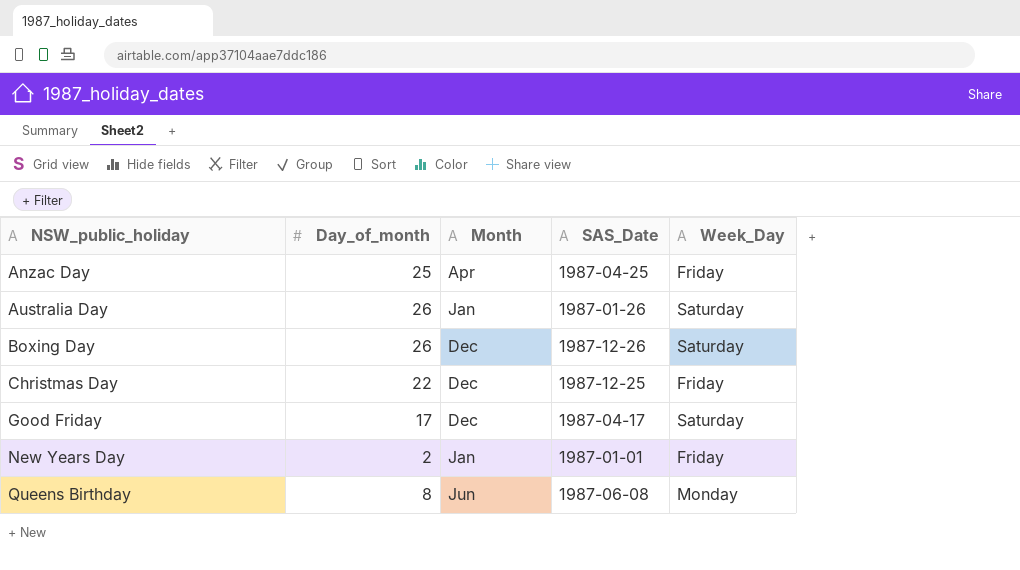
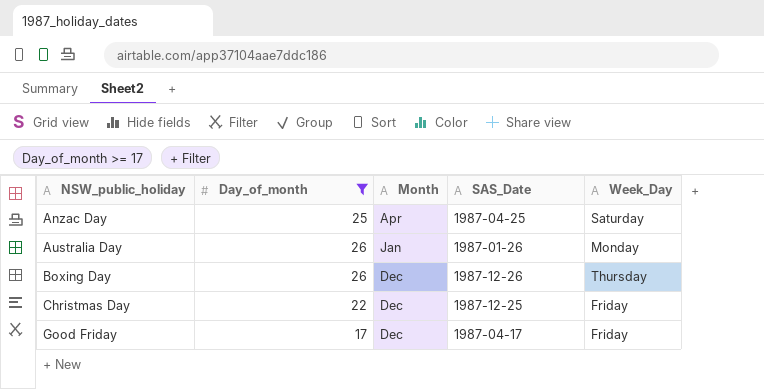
filter: none -> Day_of_month >= 17
Anzac Day | Week_Day: Friday -> Saturday
Australia Day | Week_Day: Saturday -> Monday
Boxing Day | Week_Day: Saturday -> Thursday
Good Friday | Week_Day: Saturday -> Friday

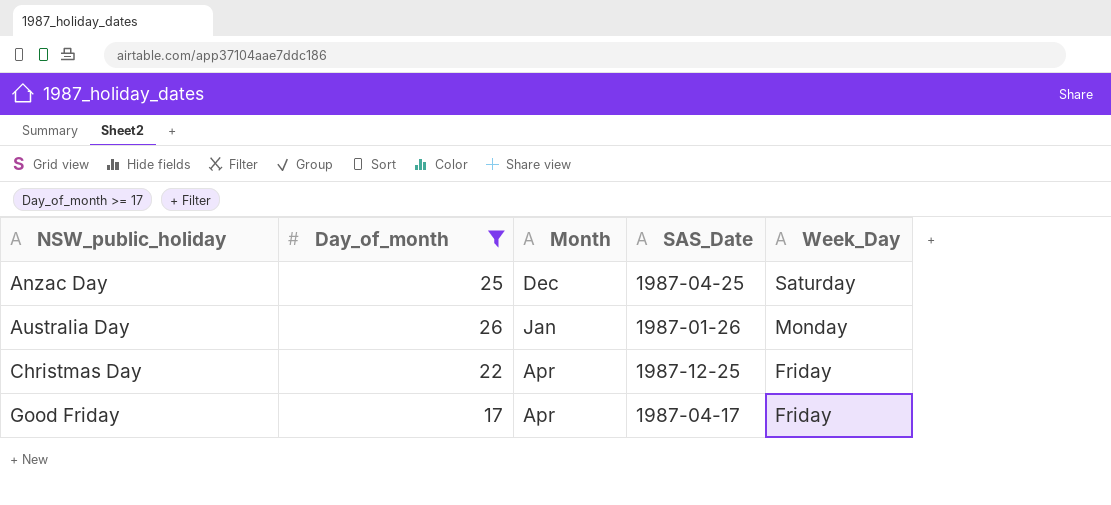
row Boxing Day: 26 | Dec | 1987-12-26 | Thursday -> none
Anzac Day | Month: Apr -> Dec
Christmas Day | Month: Dec -> Apr
Good Friday | Month: Dec -> Apr

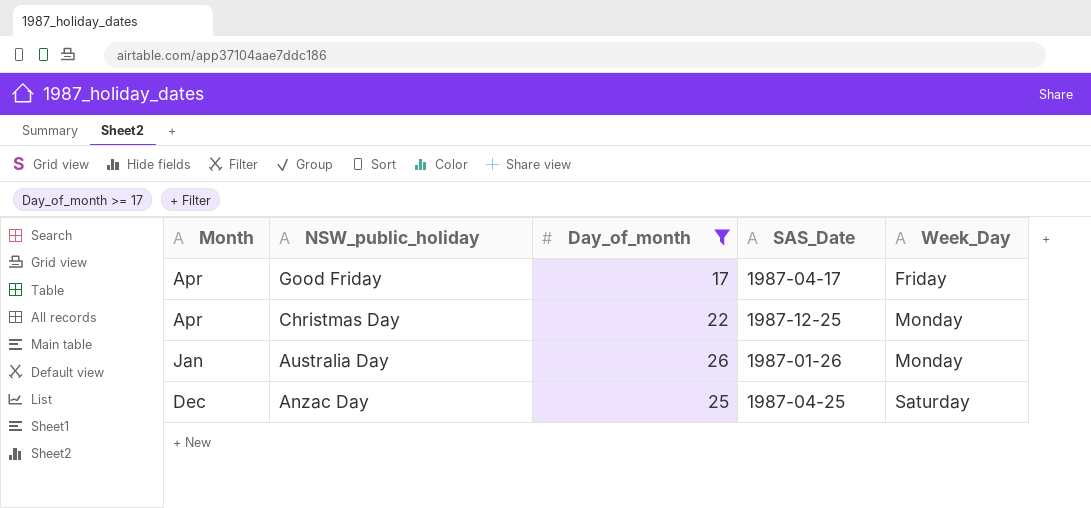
row order: NSW_public_holiday ascending -> NSW_public_holiday descending
column Month | position: 3 -> 1
Christmas Day | Week_Day: Friday -> Monday

